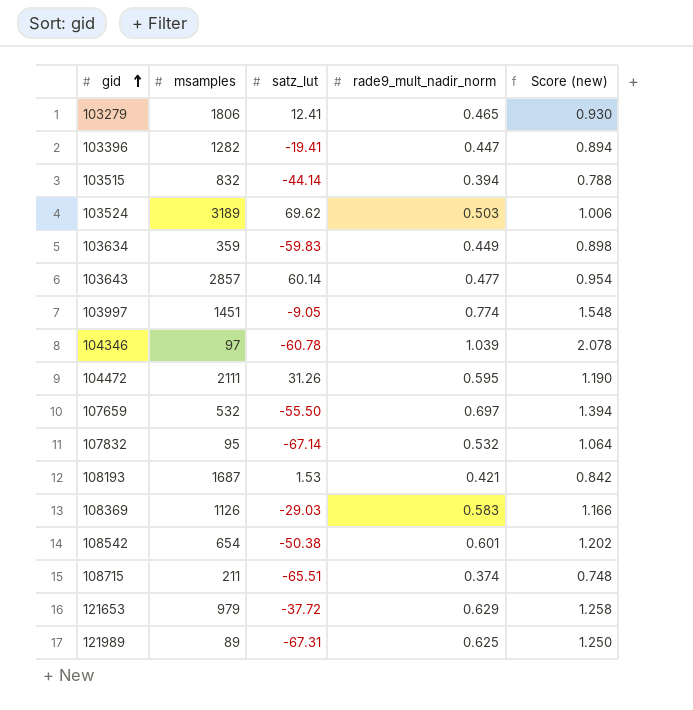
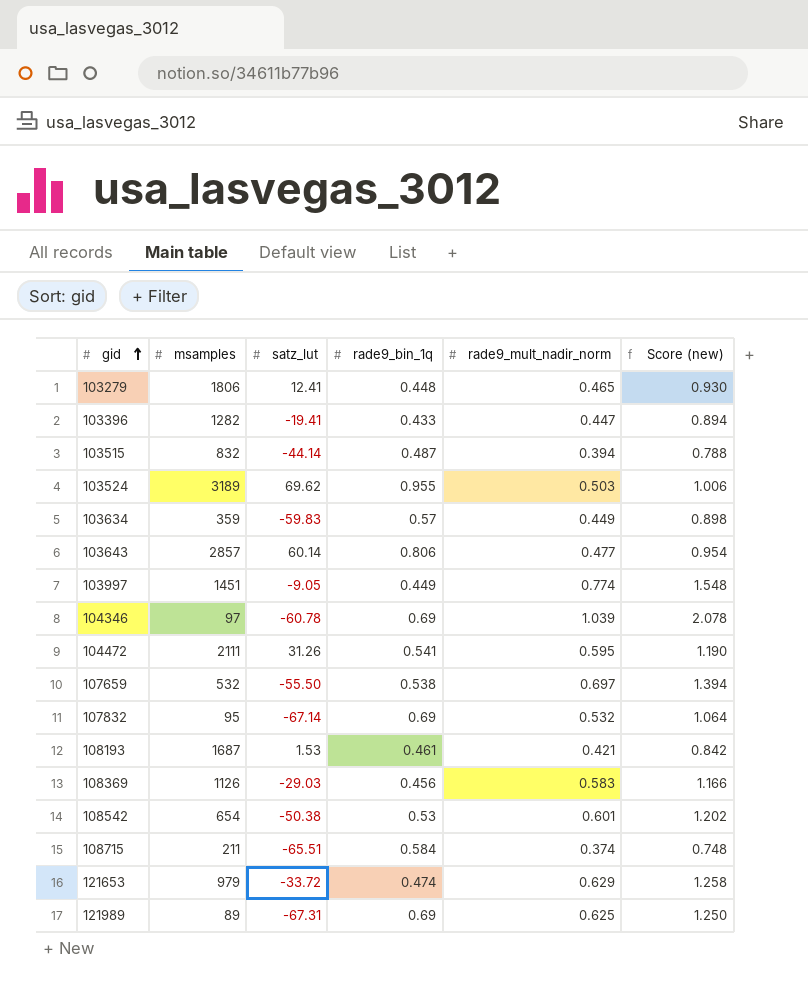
column rade9_bin_1q | position: none -> 4
121653 | satz_lut: -37.72 -> -33.72

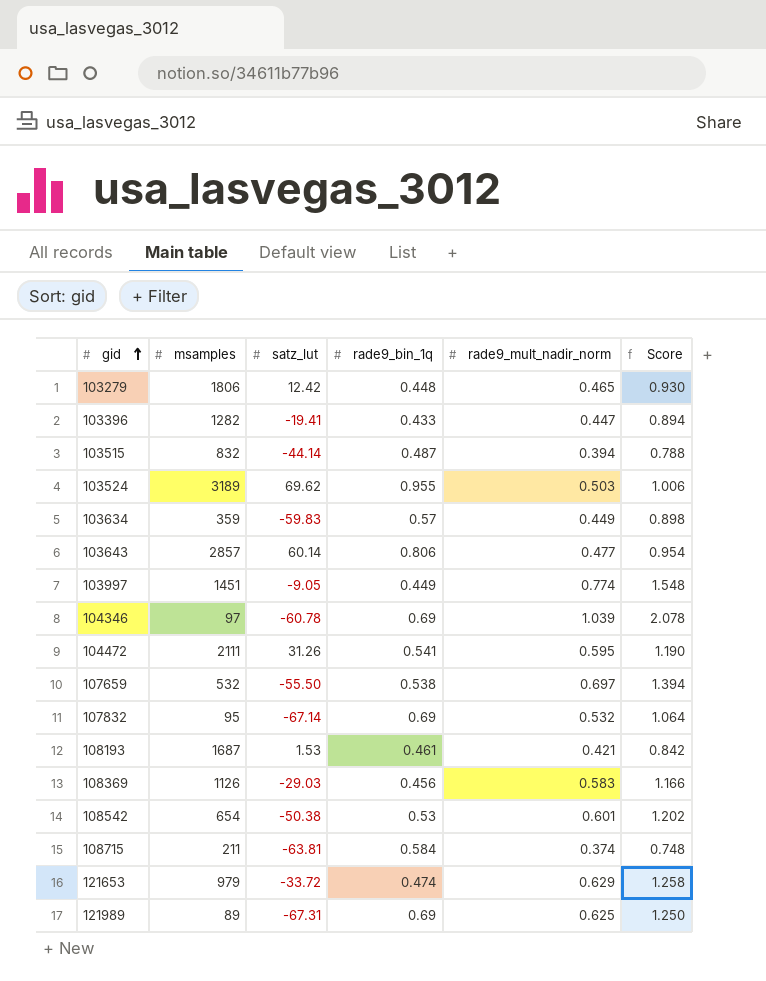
column name: Score (new) -> Score
103279 | satz_lut: 12.41 -> 12.42
108715 | satz_lut: -65.51 -> -63.81

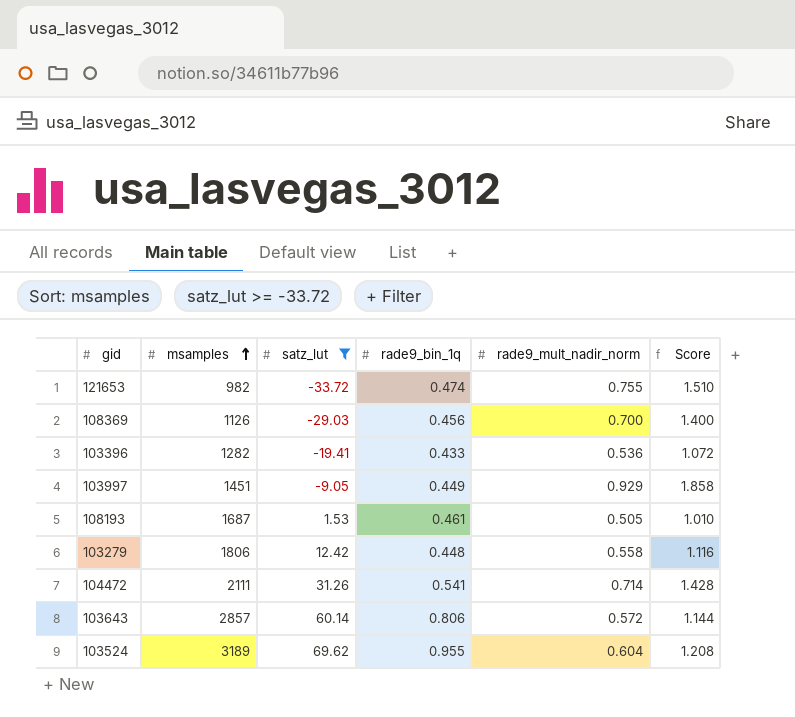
filter: none -> satz_lut >= -33.72
row order: gid ascending -> msamples ascending
121653 | msamples: 979 -> 982
121653 | rade9_mult_nadir_norm: 0.629 -> 0.755
121653 | Score: 1.258 -> 1.510
108369 | rade9_mult_nadir_norm: 0.583 -> 0.700
108369 | Score: 1.166 -> 1.400
103396 | rade9_mult_nadir_norm: 0.447 -> 0.536
103396 | Score: 0.894 -> 1.072
103997 | rade9_mult_nadir_norm: 0.774 -> 0.929
103997 | Score: 1.548 -> 1.858
108193 | rade9_mult_nadir_norm: 0.421 -> 0.505
108193 | Score: 0.842 -> 1.010
103279 | rade9_mult_nadir_norm: 0.465 -> 0.558
103279 | Score: 0.930 -> 1.116
104472 | rade9_mult_nadir_norm: 0.595 -> 0.714
104472 | Score: 1.190 -> 1.428
103643 | rade9_mult_nadir_norm: 0.477 -> 0.572
103643 | Score: 0.954 -> 1.144
103524 | rade9_mult_nadir_norm: 0.503 -> 0.604
103524 | Score: 1.006 -> 1.208

